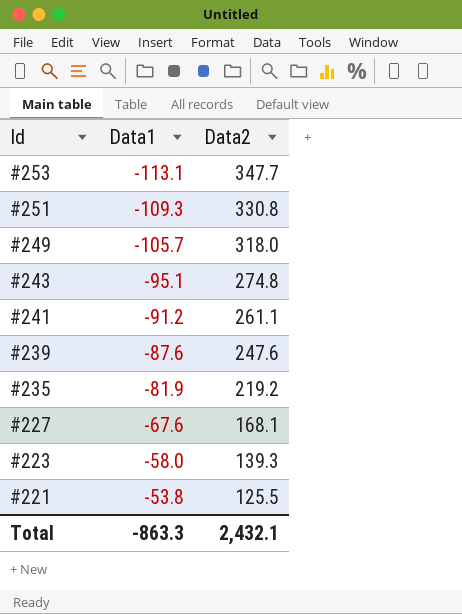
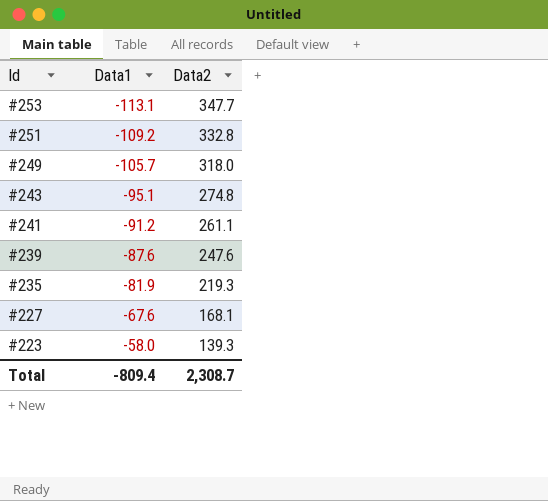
row #221: -53.8 | 125.5 -> none
#251 | Data1: -109.3 -> -109.2
#251 | Data2: 330.8 -> 332.8
#235 | Data2: 219.2 -> 219.3
Total | Data1: -863.3 -> -809.4
Total | Data2: 2,432.1 -> 2,308.7

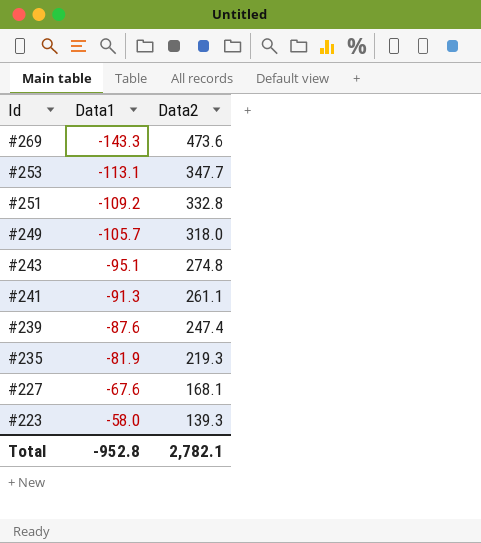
row #269: none -> -143.3 | 473.6
#241 | Data1: -91.2 -> -91.3
#239 | Data2: 247.6 -> 247.4
Total | Data1: -809.4 -> -952.8
Total | Data2: 2,308.7 -> 2,782.1

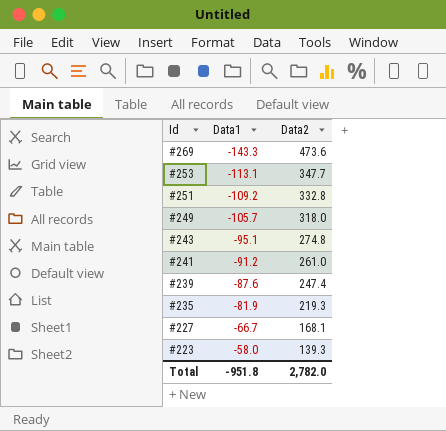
#241 | Data1: -91.3 -> -91.2
#241 | Data2: 261.1 -> 261.0
#227 | Data1: -67.6 -> -66.7
Total | Data1: -952.8 -> -951.8
Total | Data2: 2,782.1 -> 2,782.0

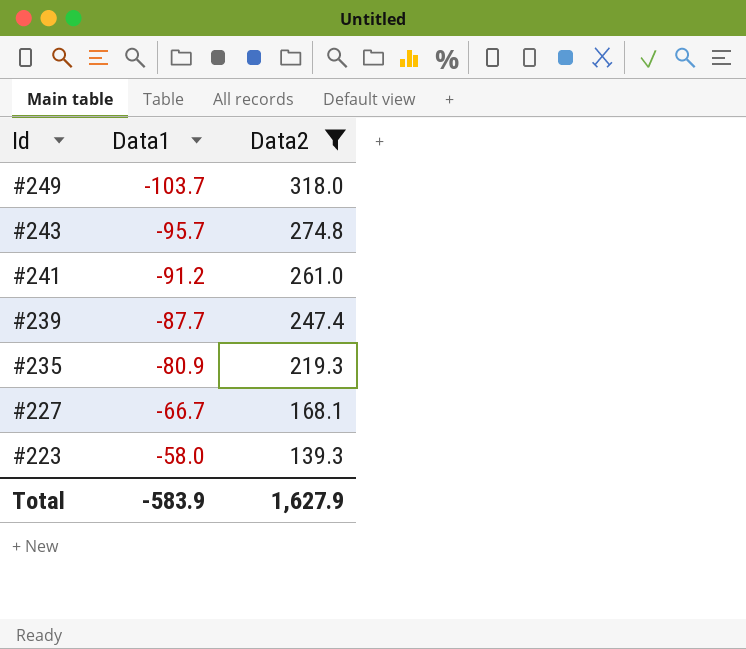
filter: none -> Data2 <= 318.0
#249 | Data1: -105.7 -> -103.7
#243 | Data1: -95.1 -> -95.7
#239 | Data1: -87.6 -> -87.7
#235 | Data1: -81.9 -> -80.9
Total | Data1: -951.8 -> -583.9
Total | Data2: 2,782.0 -> 1,627.9

